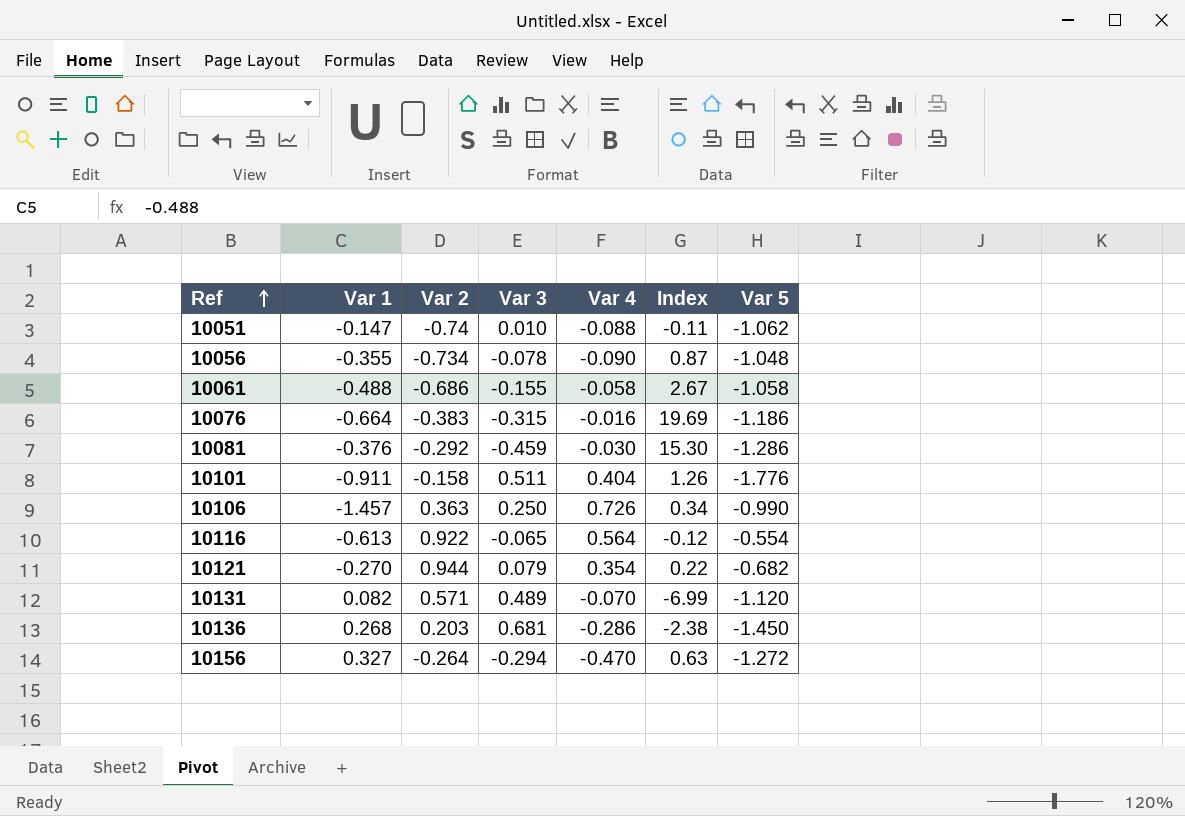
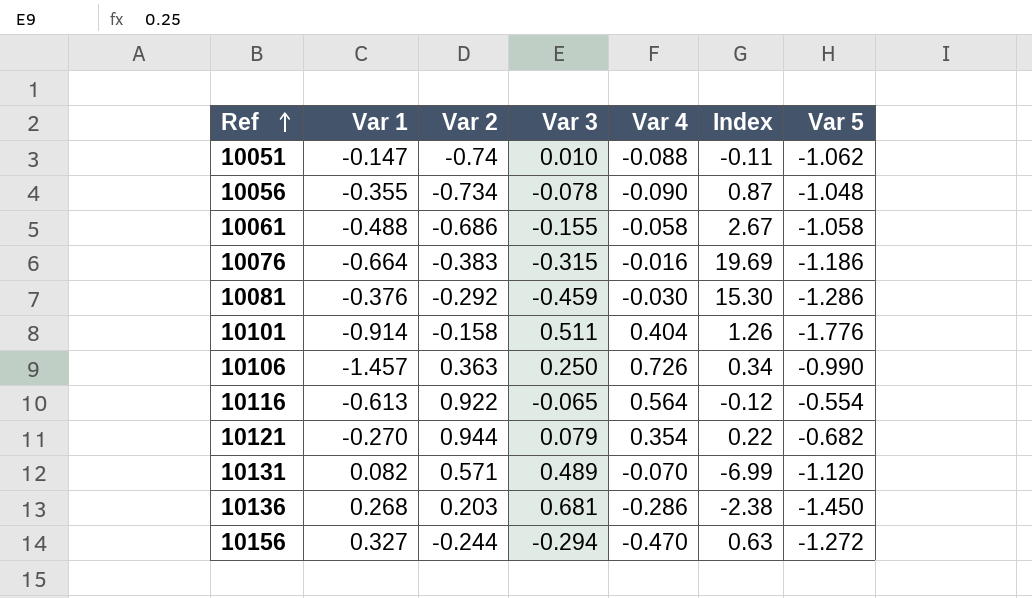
10101 | Var 1: -0.911 -> -0.914
10156 | Var 2: -0.264 -> -0.244

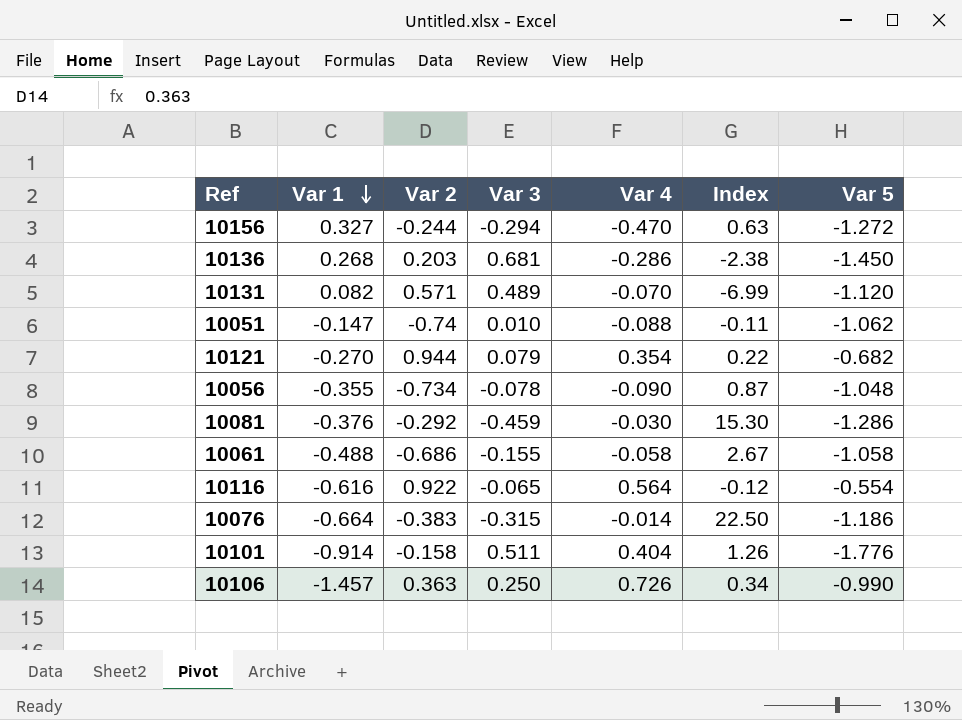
row order: Ref ascending -> Var 1 descending
10116 | Var 1: -0.613 -> -0.616
10076 | Var 4: -0.016 -> -0.014
10076 | Index: 19.69 -> 22.50

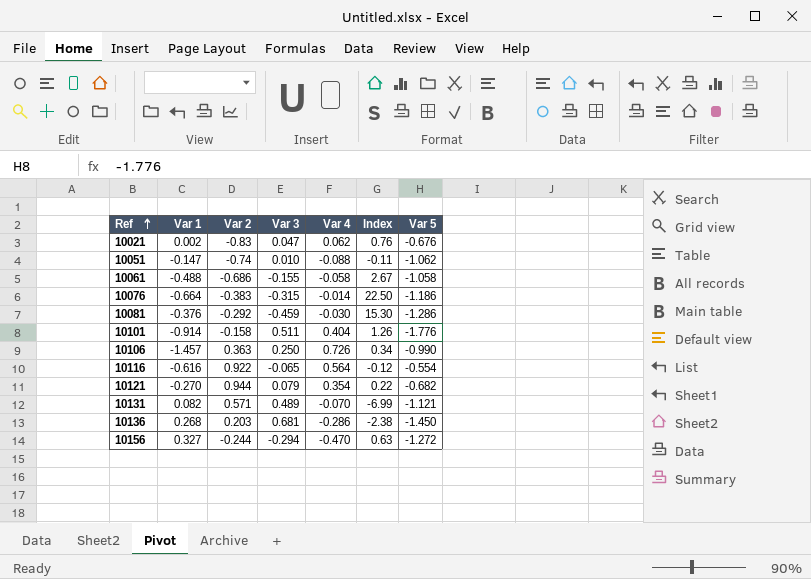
row order: Var 1 descending -> Ref ascending
row 10056: -0.355 | -0.734 | -0.078 | -0.090 | 0.87 | -1.048 -> none
row 10021: none -> 0.002 | -0.83 | 0.047 | 0.062 | 0.76 | -0.676
10131 | Var 5: -1.120 -> -1.121

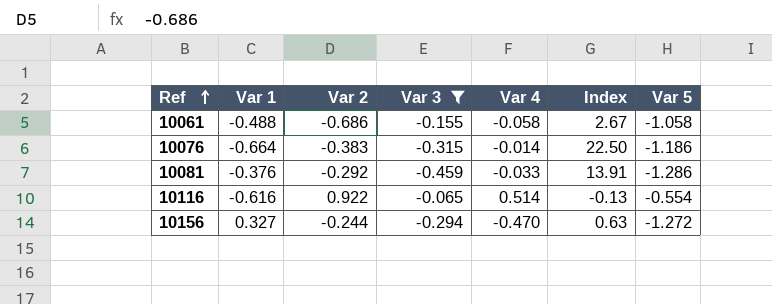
filter: none -> Var 3 <= -0.065
10081 | Var 4: -0.030 -> -0.033
10081 | Index: 15.30 -> 13.91
10116 | Var 4: 0.564 -> 0.514
10116 | Index: -0.12 -> -0.13

